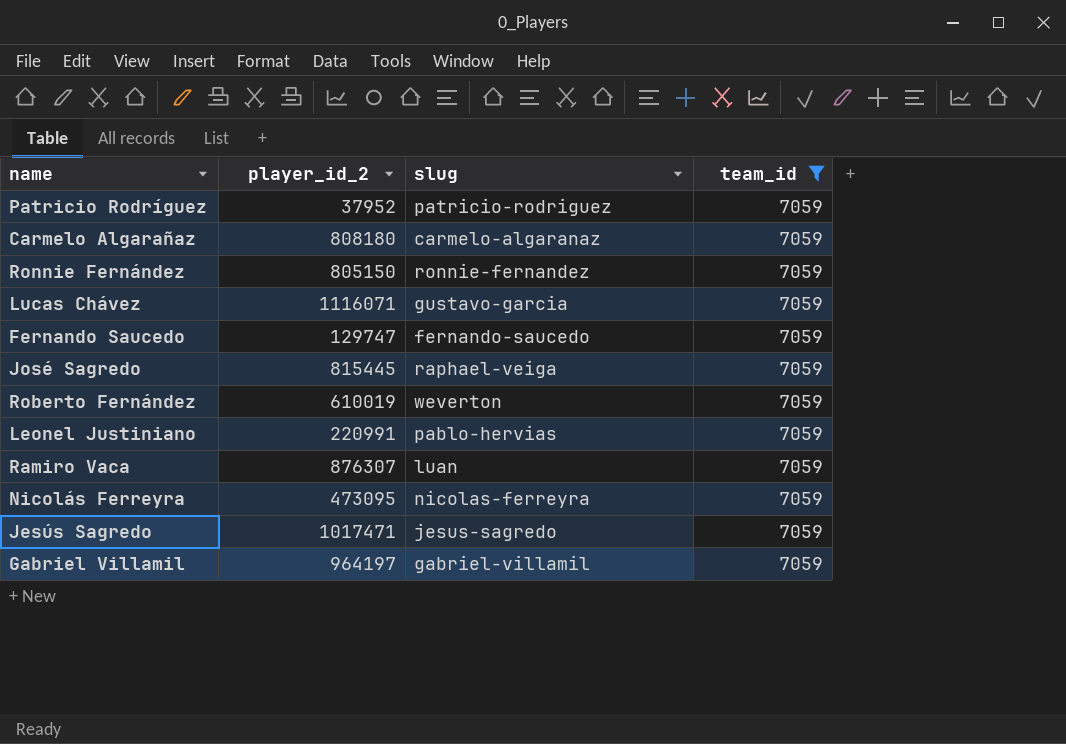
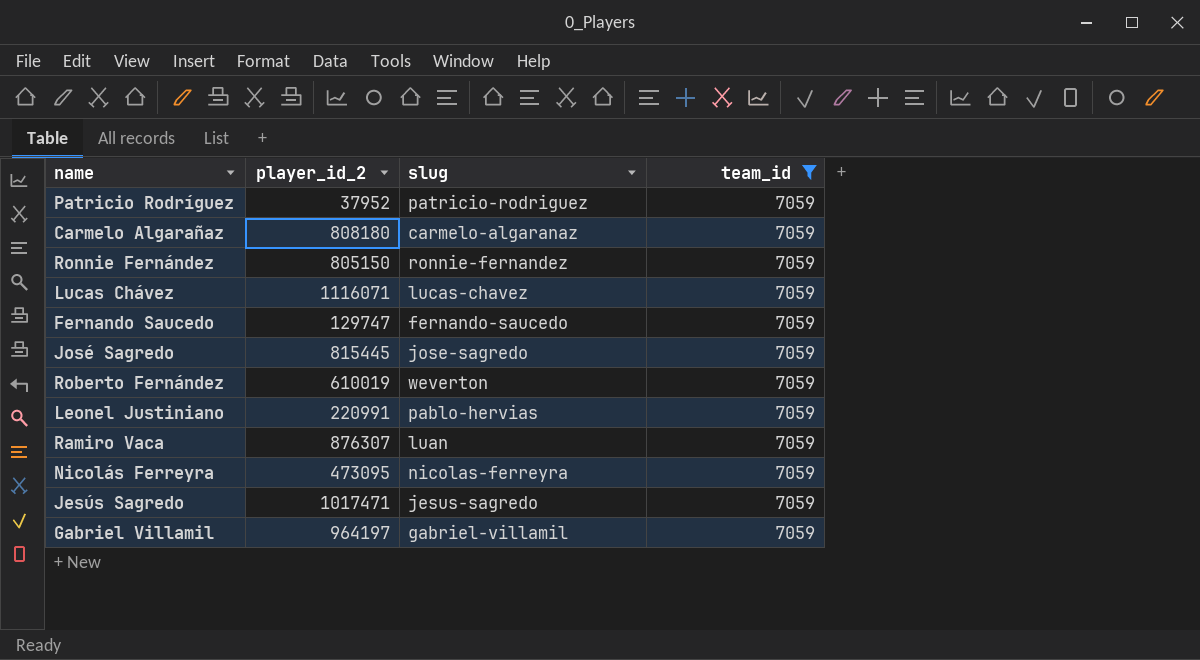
Lucas Chávez | slug: gustavo-garcia -> lucas-chavez
José Sagredo | slug: raphael-veiga -> jose-sagredo

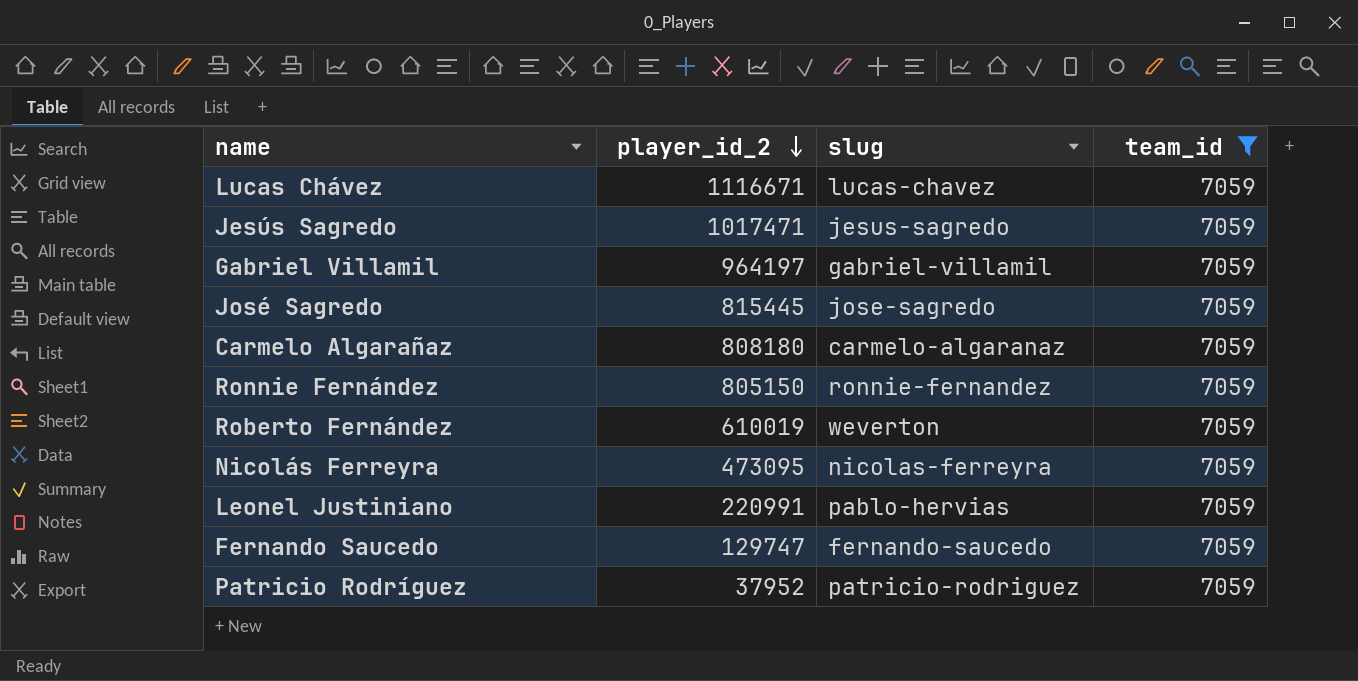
row order: none -> player_id_2 descending
row Ramiro Vaca: 876307 | luan | 7059 -> none
Lucas Chávez | player_id_2: 1116071 -> 1116671

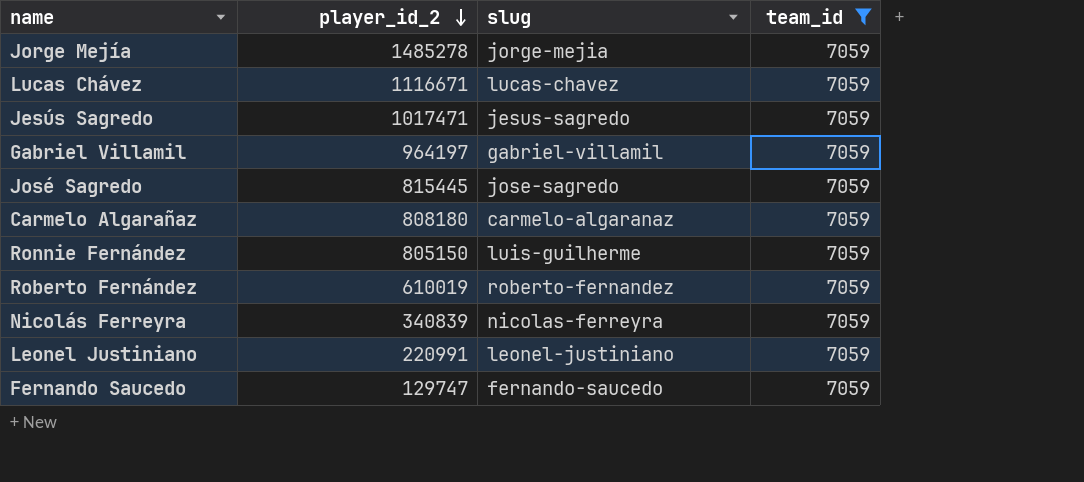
row Patricio Rodríguez: 37952 | patricio-rodriguez | 7059 -> none
row Jorge Mejía: none -> 1485278 | jorge-mejia | 7059
Ronnie Fernández | slug: ronnie-fernandez -> luis-guilherme
Roberto Fernández | slug: weverton -> roberto-fernandez
Nicolás Ferreyra | player_id_2: 473095 -> 340839
Leonel Justiniano | slug: pablo-hervias -> leonel-justiniano

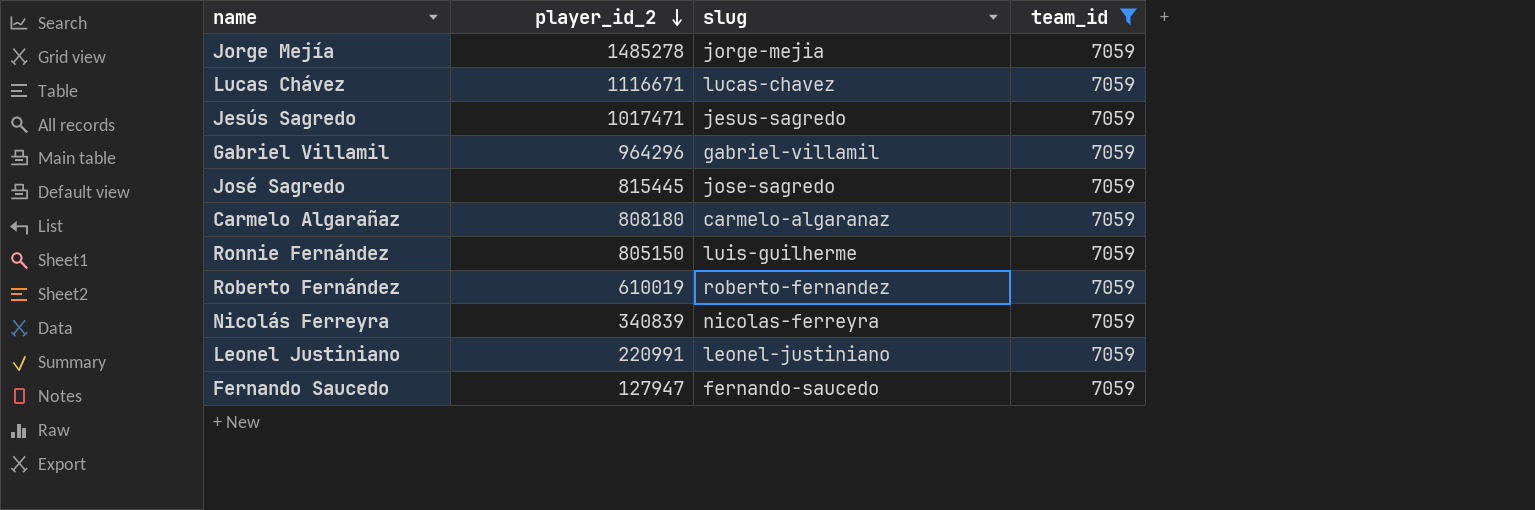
Gabriel Villamil | player_id_2: 964197 -> 964296
Fernando Saucedo | player_id_2: 129747 -> 127947

